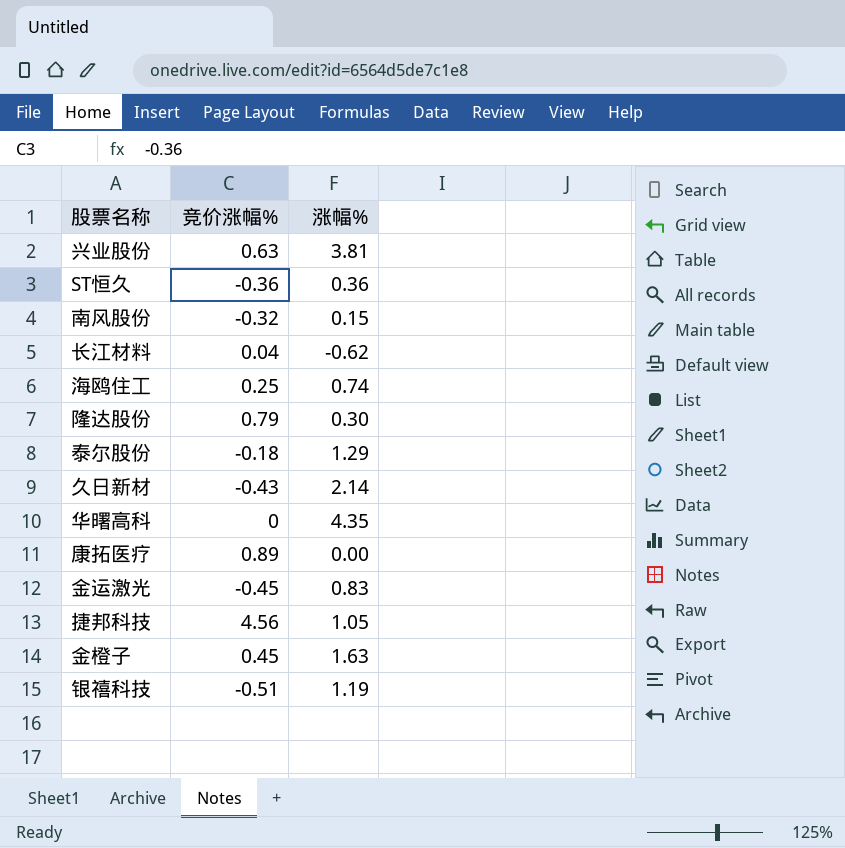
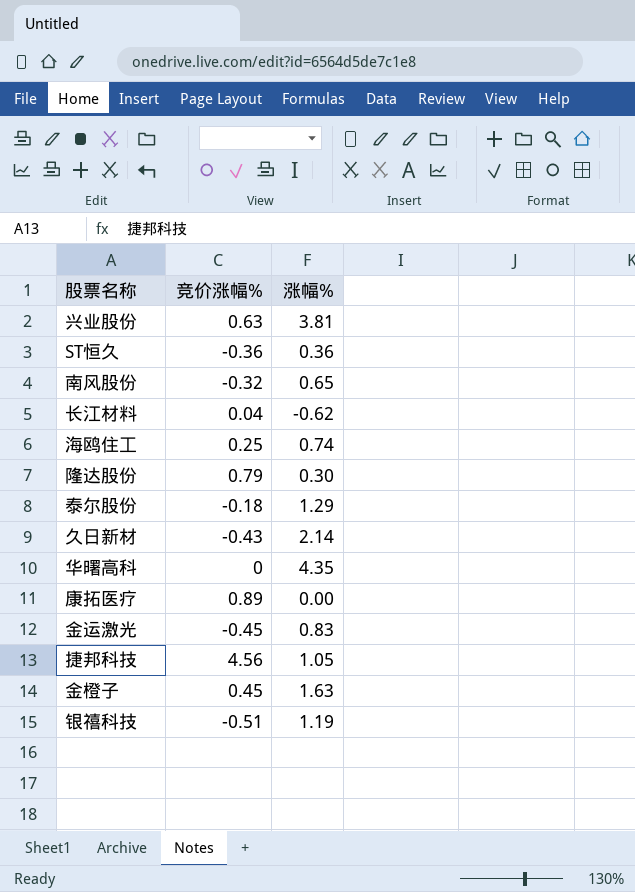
南风股份 | 涨幅%: 0.15 -> 0.65

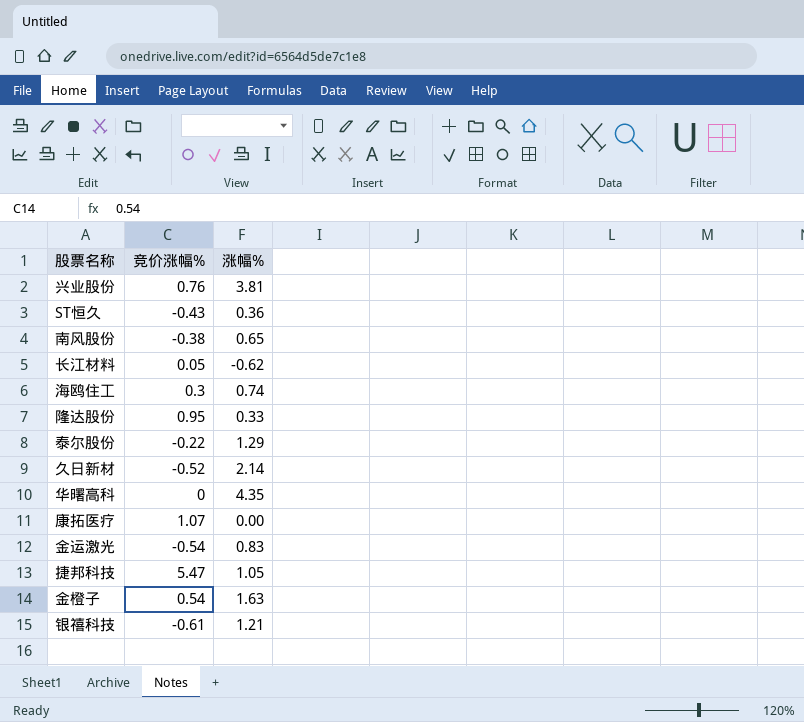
兴业股份 | 竞价涨幅%: 0.63 -> 0.76
ST恒久 | 竞价涨幅%: -0.36 -> -0.43
南风股份 | 竞价涨幅%: -0.32 -> -0.38
长江材料 | 竞价涨幅%: 0.04 -> 0.05
海鸥住工 | 竞价涨幅%: 0.25 -> 0.3
隆达股份 | 竞价涨幅%: 0.79 -> 0.95
隆达股份 | 涨幅%: 0.30 -> 0.33
泰尔股份 | 竞价涨幅%: -0.18 -> -0.22
久日新材 | 竞价涨幅%: -0.43 -> -0.52
康拓医疗 | 竞价涨幅%: 0.89 -> 1.07
金运激光 | 竞价涨幅%: -0.45 -> -0.54
捷邦科技 | 竞价涨幅%: 4.56 -> 5.47
金橙子 | 竞价涨幅%: 0.45 -> 0.54
银禧科技 | 竞价涨幅%: -0.51 -> -0.61
银禧科技 | 涨幅%: 1.19 -> 1.21

